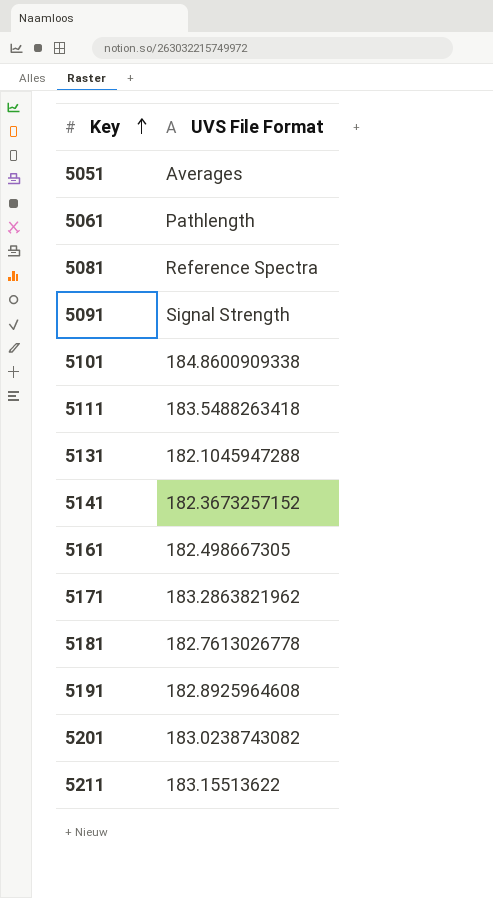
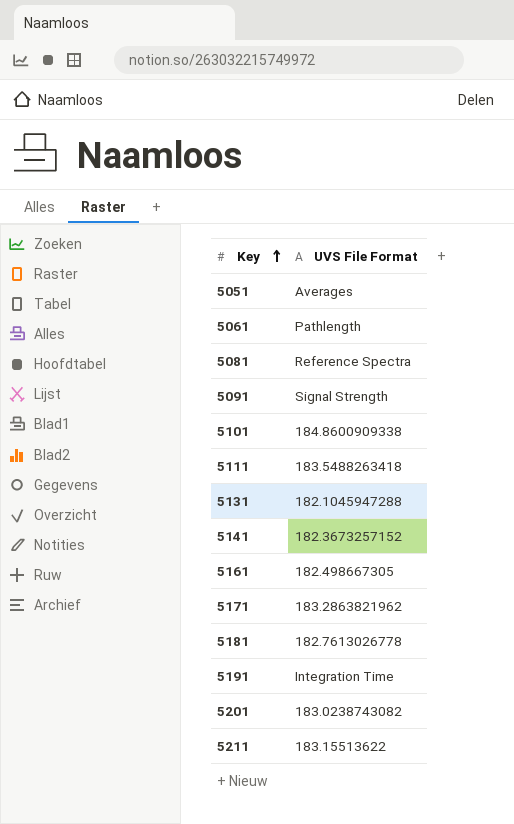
5191 | UVS File Format: 182.8925964608 -> Integration Time

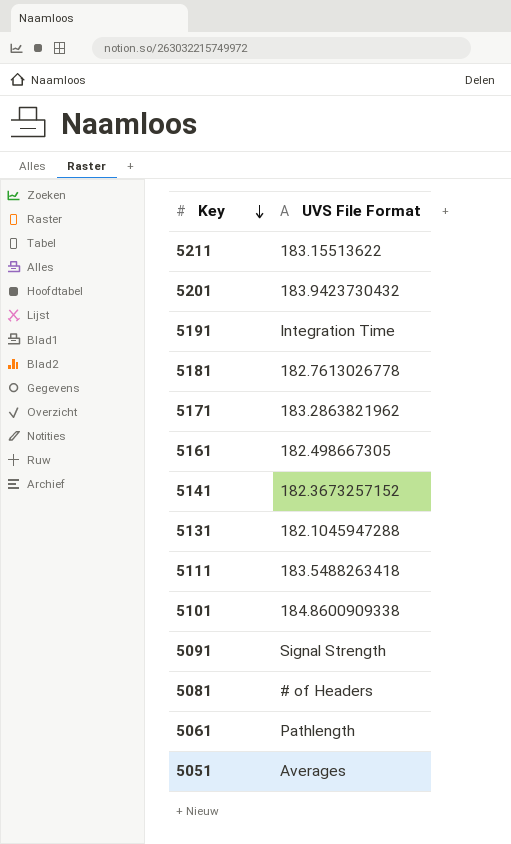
row order: Key ascending -> Key descending
5201 | UVS File Format: 183.0238743082 -> 183.9423730432
5081 | UVS File Format: Reference Spectra -> # of Headers

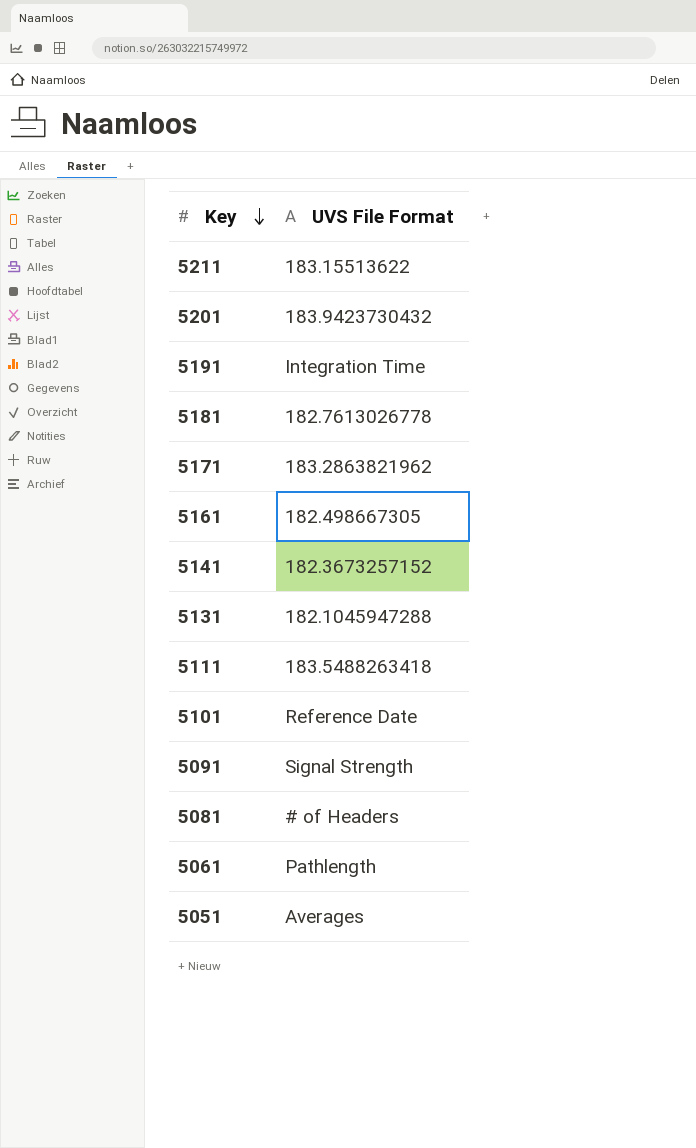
5101 | UVS File Format: 184.8600909338 -> Reference Date

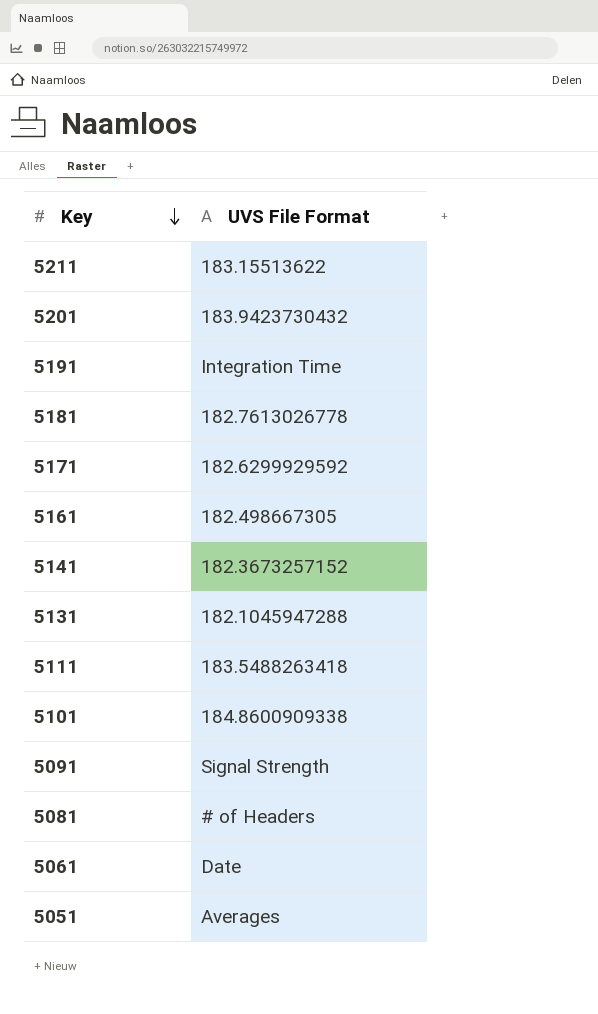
5171 | UVS File Format: 183.2863821962 -> 182.6299929592
5101 | UVS File Format: Reference Date -> 184.8600909338
5061 | UVS File Format: Pathlength -> Date

